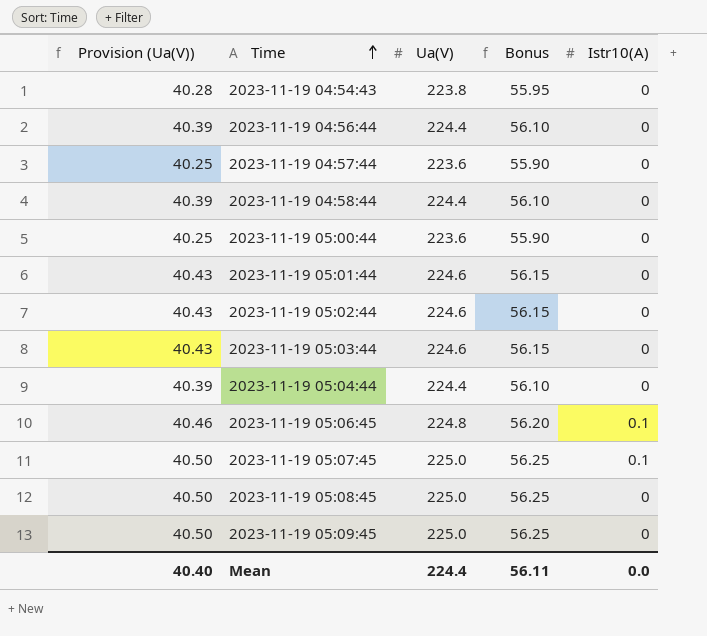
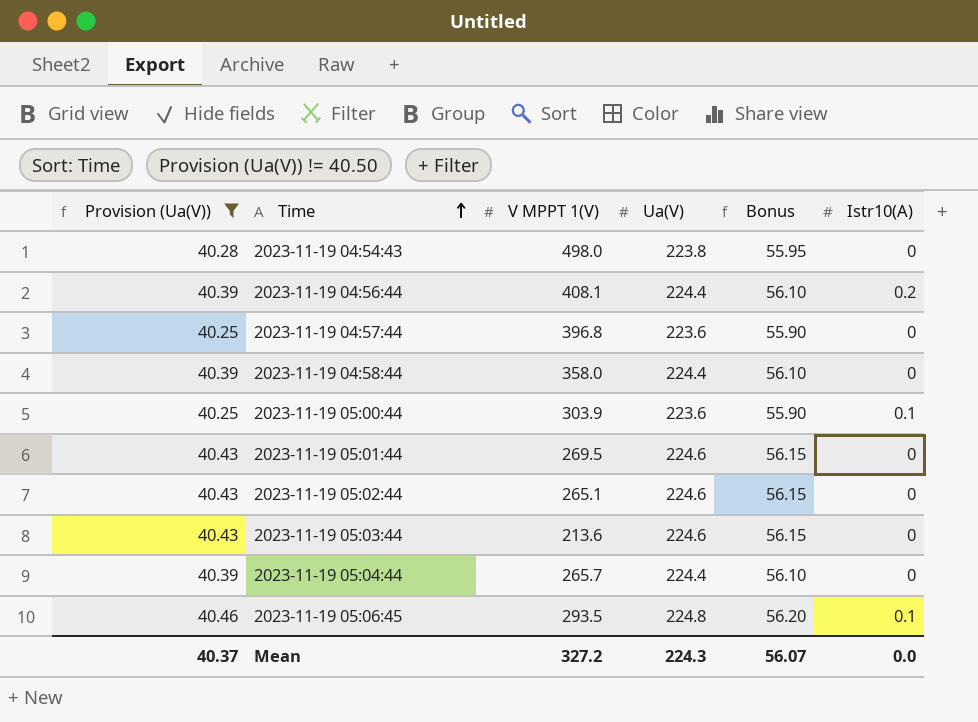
filter: none -> Provision (Ua(V)) != 40.50
column V MPPT 1(V) | position: none -> 3
2023-11-19 04:56:44 | Istr10(A): 0 -> 0.2
2023-11-19 05:00:44 | Istr10(A): 0 -> 0.1
Mean | Provision (Ua(V)): 40.40 -> 40.37
Mean | Ua(V): 224.4 -> 224.3
Mean | Bonus: 56.11 -> 56.07

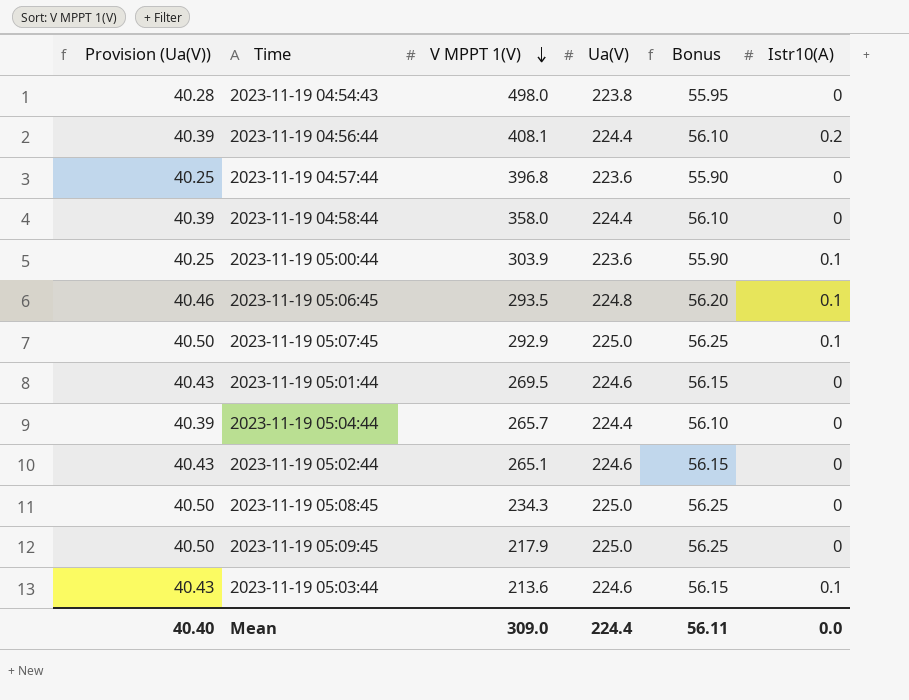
filter: Provision (Ua(V)) != 40.50 -> none
row order: Time ascending -> V MPPT 1(V) descending
2023-11-19 05:03:44 | Istr10(A): 0 -> 0.1
Mean | Provision (Ua(V)): 40.37 -> 40.40
Mean | V MPPT 1(V): 327.2 -> 309.0
Mean | Ua(V): 224.3 -> 224.4
Mean | Bonus: 56.07 -> 56.11

